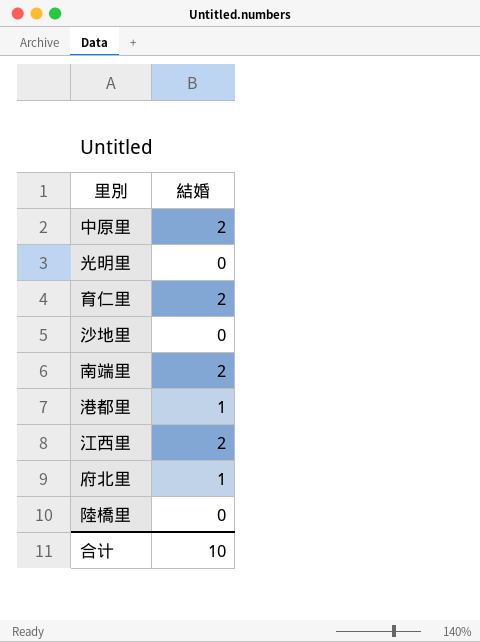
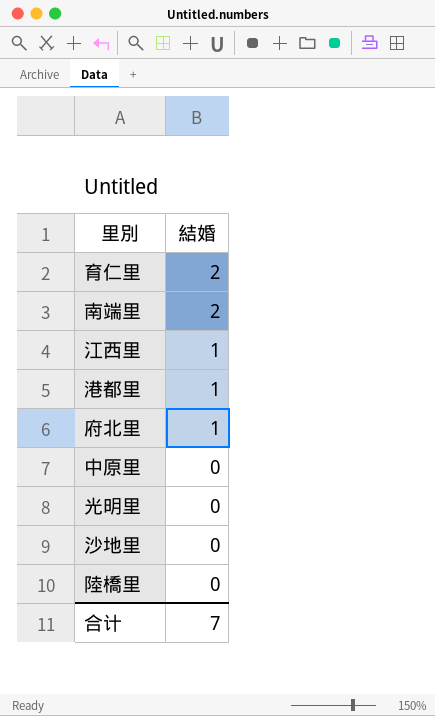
row order: none -> 結婚 descending
江西里 | 結婚: 2 -> 1
中原里 | 結婚: 2 -> 0
合计 | 結婚: 10 -> 7

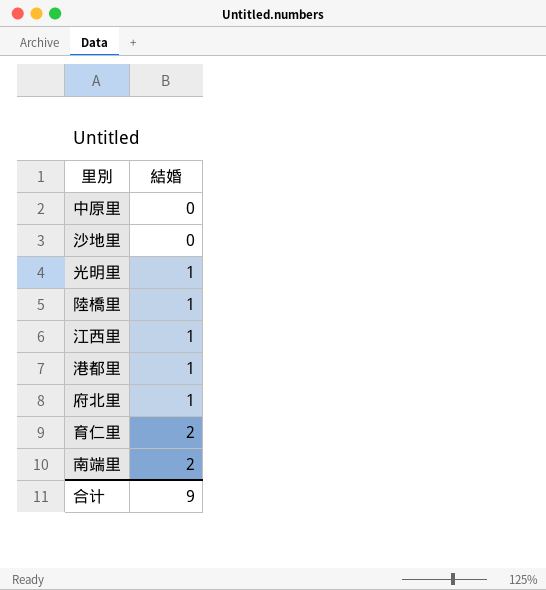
row order: 結婚 descending -> 結婚 ascending
光明里 | 結婚: 0 -> 1
陸橋里 | 結婚: 0 -> 1
合计 | 結婚: 7 -> 9

